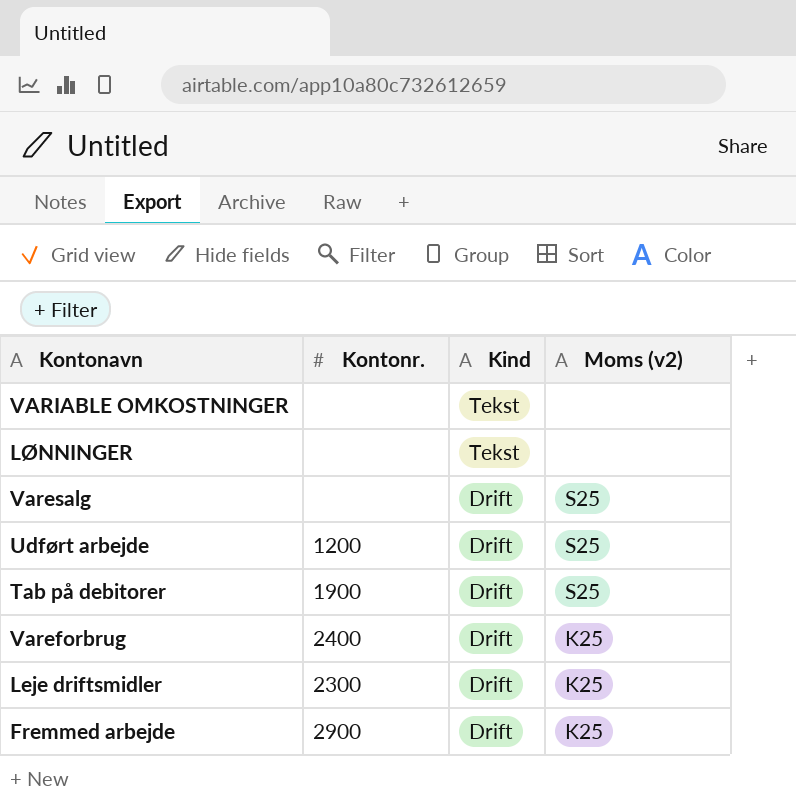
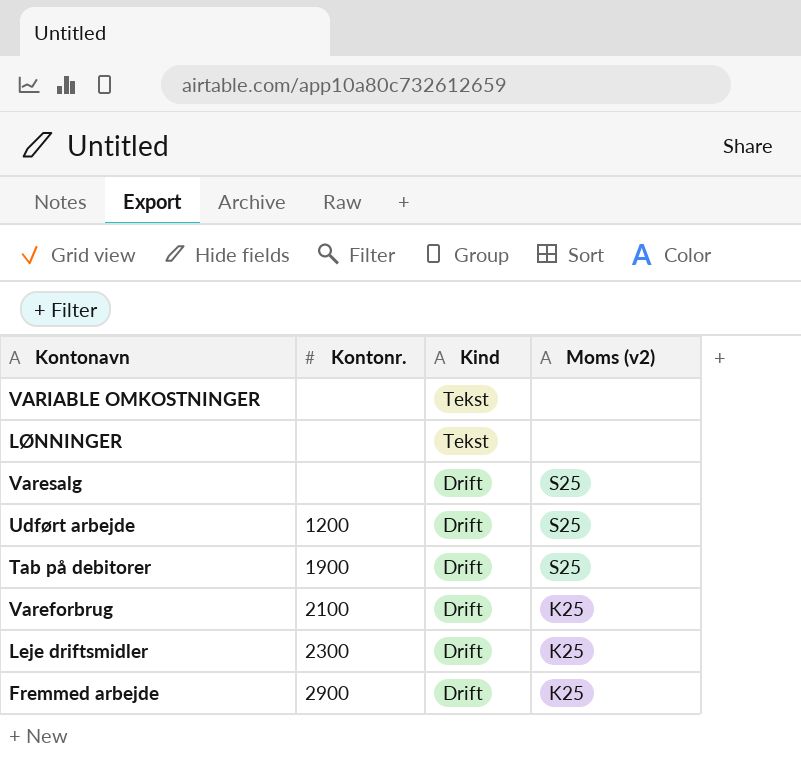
Vareforbrug | Kontonr.: 2400 -> 2100

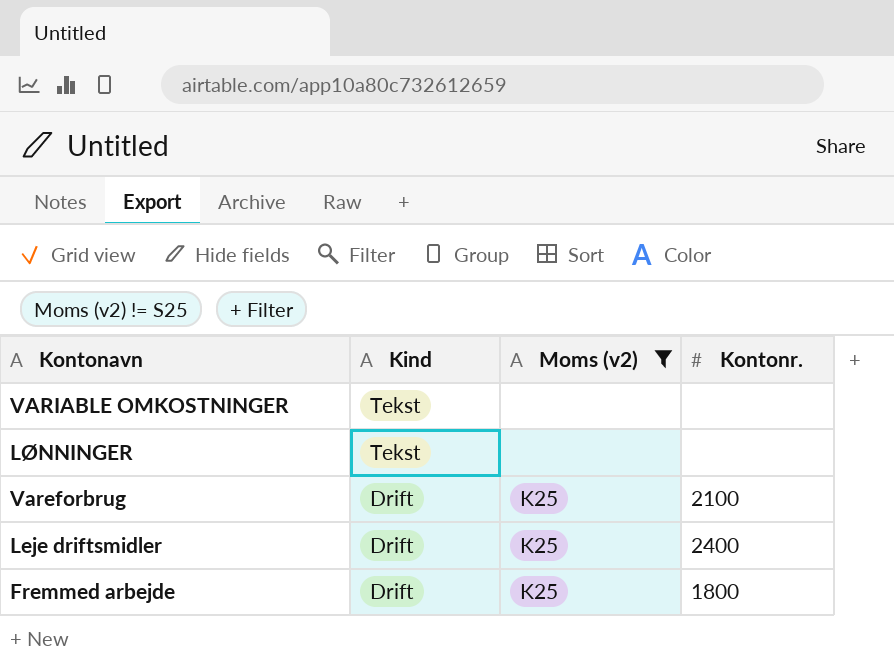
filter: none -> Moms (v2) != S25
column Kontonr. | position: 2 -> 4
Leje driftsmidler | Kontonr.: 2300 -> 2400
Fremmed arbejde | Kontonr.: 2900 -> 1800

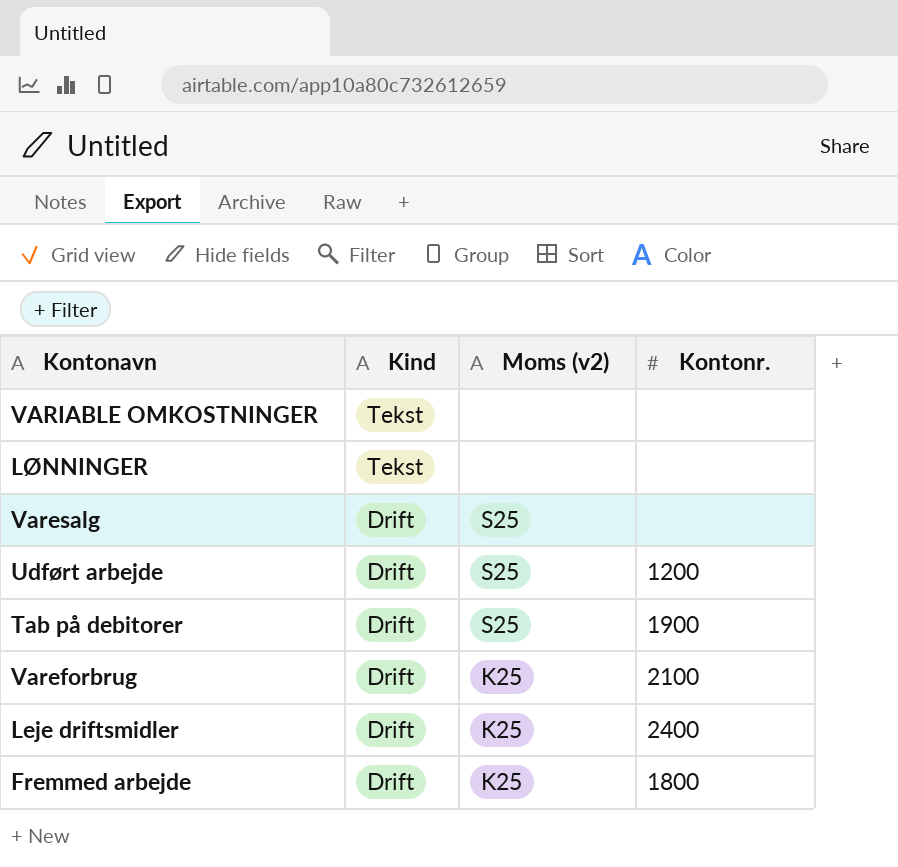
filter: Moms (v2) != S25 -> none

